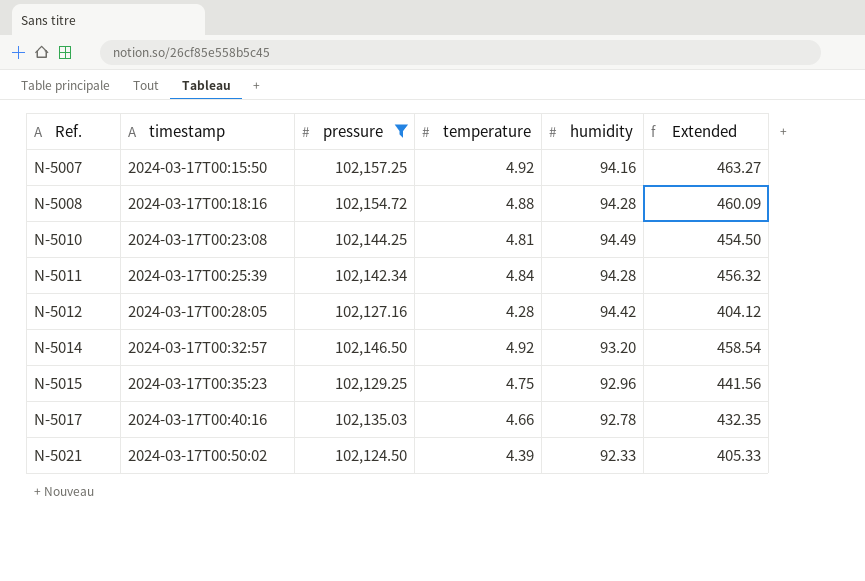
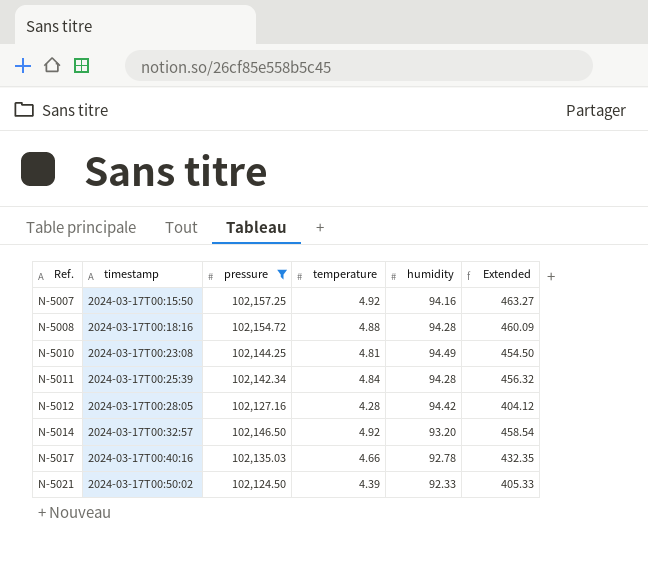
row N-5015: 2024-03-17T00:35:23 | 102,129.25 | 4.75 | 92.96 | 441.56 -> none

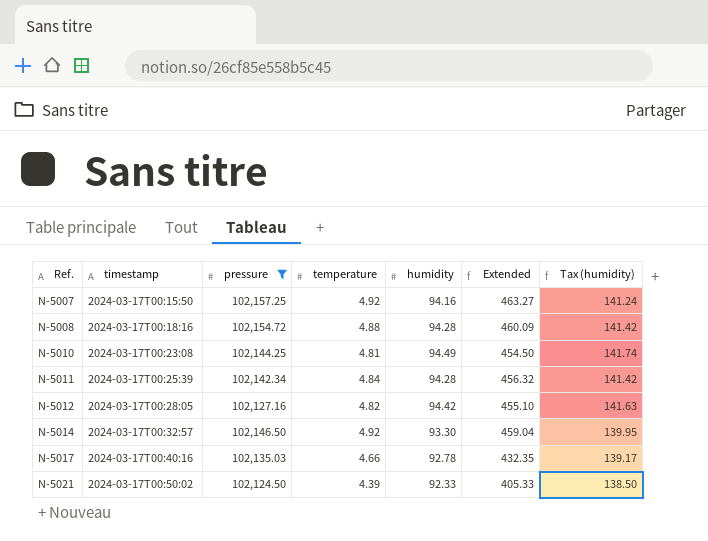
column Tax (humidity) | formula: none -> [humidity] * 1.5
N-5012 | temperature: 4.28 -> 4.82
N-5012 | Extended: 404.12 -> 455.10
N-5014 | humidity: 93.20 -> 93.30
N-5014 | Extended: 458.54 -> 459.04

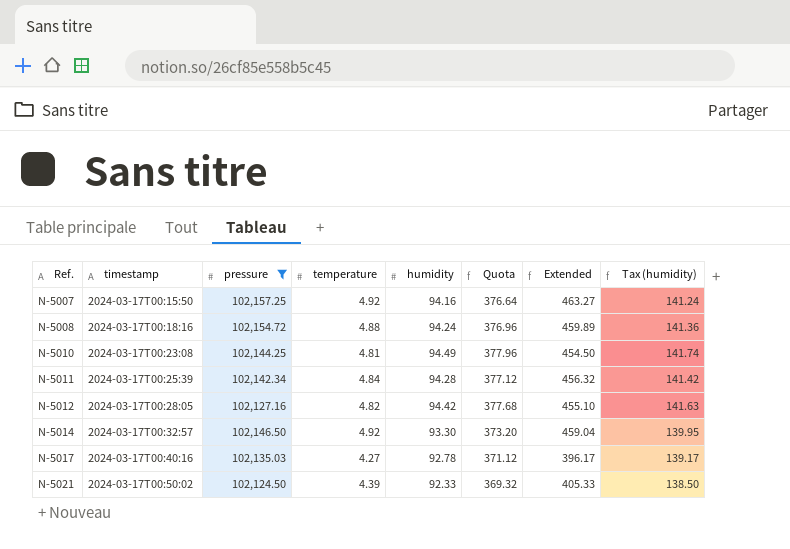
column Quota | formula: none -> [humidity] * 4
N-5008 | humidity: 94.28 -> 94.24
N-5008 | Extended: 460.09 -> 459.89
N-5008 | Tax (humidity): 141.42 -> 141.36
N-5017 | temperature: 4.66 -> 4.27
N-5017 | Extended: 432.35 -> 396.17

